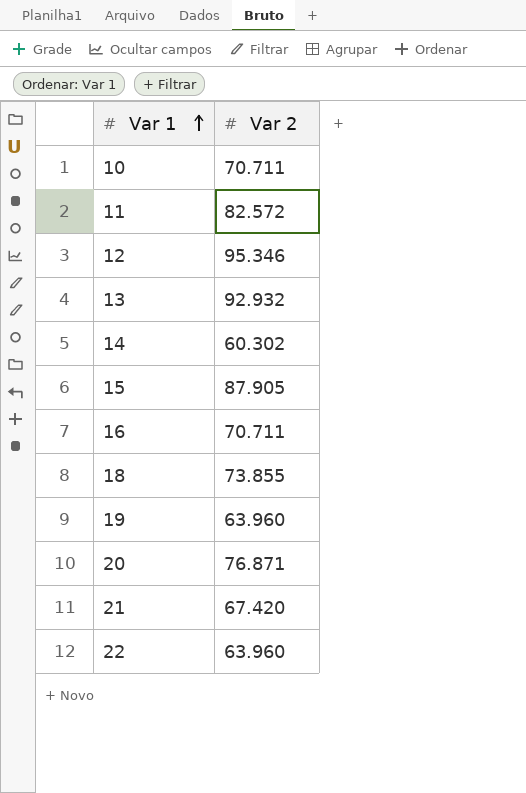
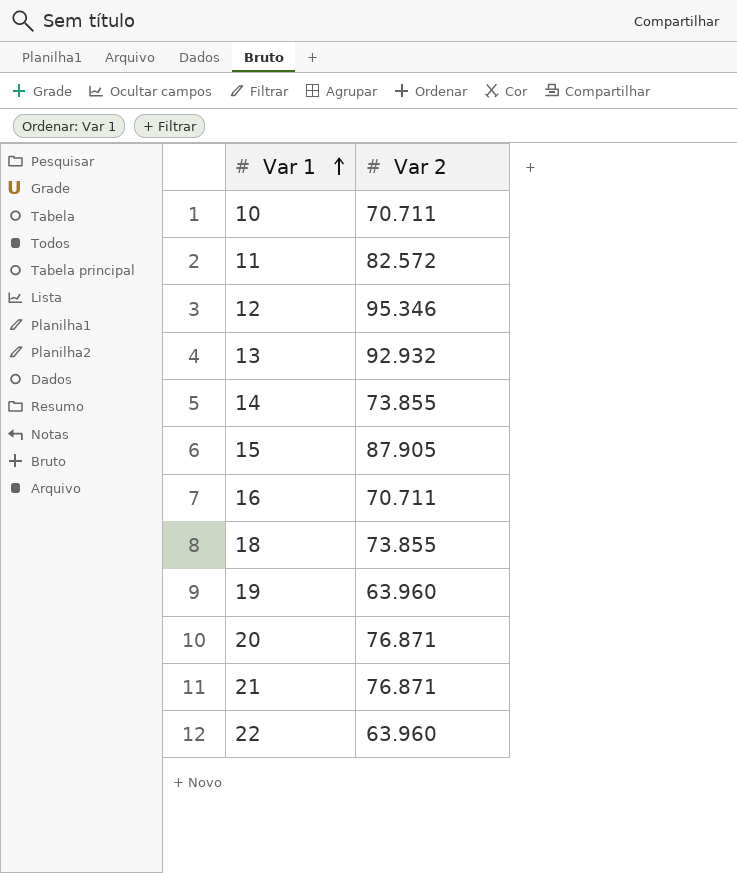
14 | Var 2: 60.302 -> 73.855
21 | Var 2: 67.420 -> 76.871

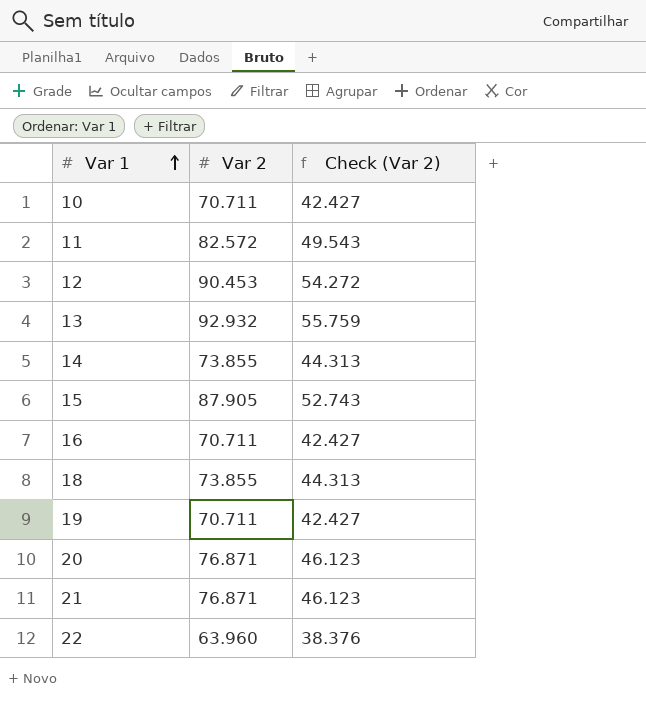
column Check (Var 2) | formula: none -> [Var 2] * 0.6
12 | Var 2: 95.346 -> 90.453
19 | Var 2: 63.960 -> 70.711

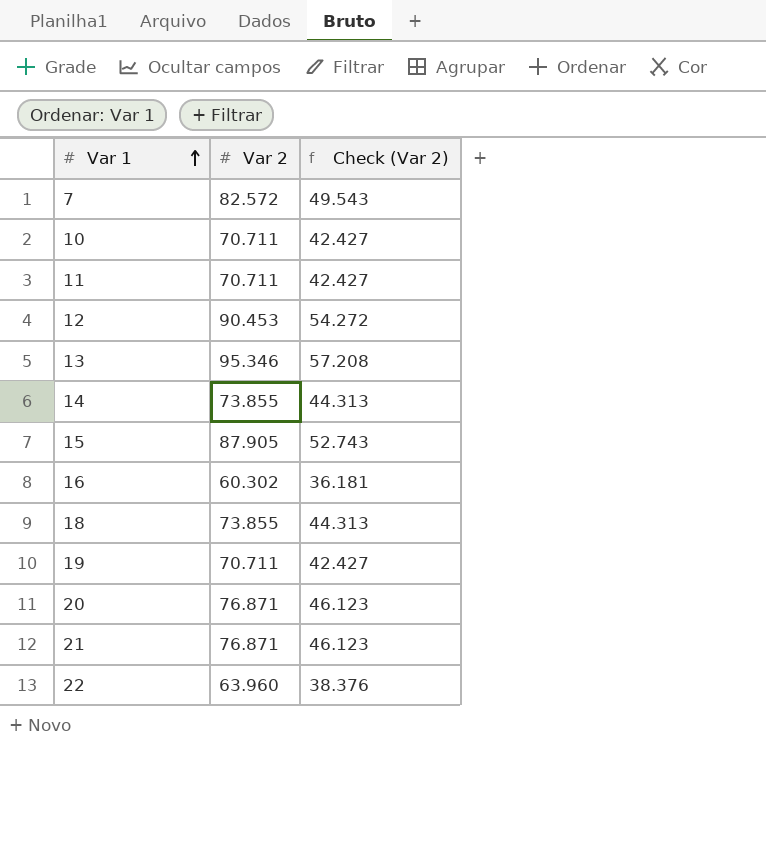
row 7: none -> 82.572 | 49.543
11 | Var 2: 82.572 -> 70.711
11 | Check (Var 2): 49.543 -> 42.427
13 | Var 2: 92.932 -> 95.346
13 | Check (Var 2): 55.759 -> 57.208
16 | Var 2: 70.711 -> 60.302
16 | Check (Var 2): 42.427 -> 36.181

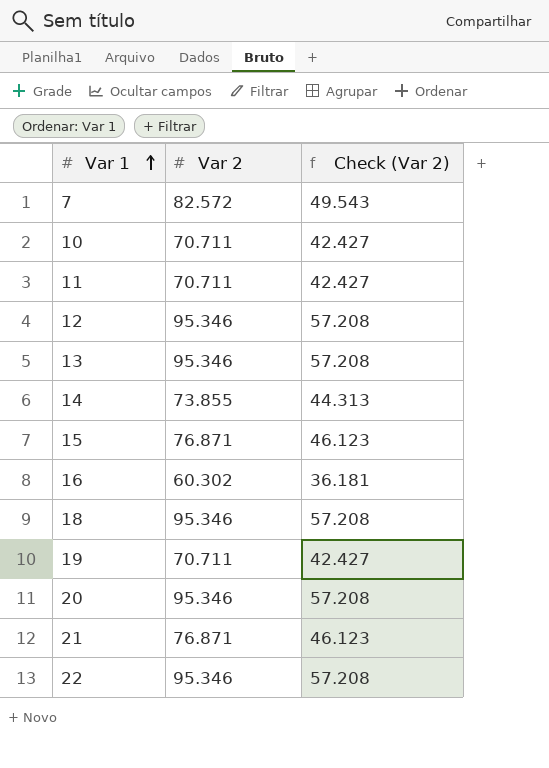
12 | Var 2: 90.453 -> 95.346
12 | Check (Var 2): 54.272 -> 57.208
15 | Var 2: 87.905 -> 76.871
15 | Check (Var 2): 52.743 -> 46.123
18 | Var 2: 73.855 -> 95.346
18 | Check (Var 2): 44.313 -> 57.208
20 | Var 2: 76.871 -> 95.346
20 | Check (Var 2): 46.123 -> 57.208
22 | Var 2: 63.960 -> 95.346
22 | Check (Var 2): 38.376 -> 57.208

